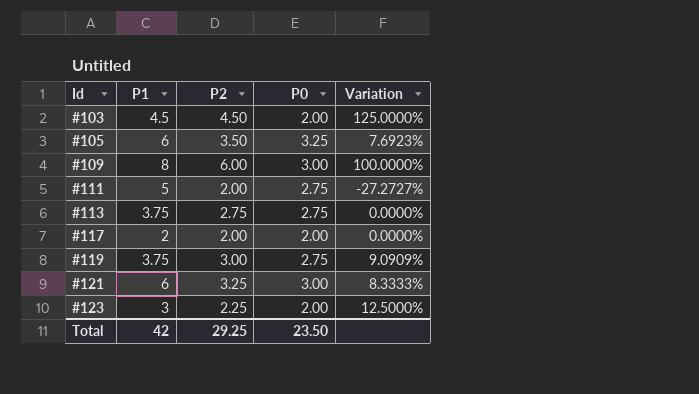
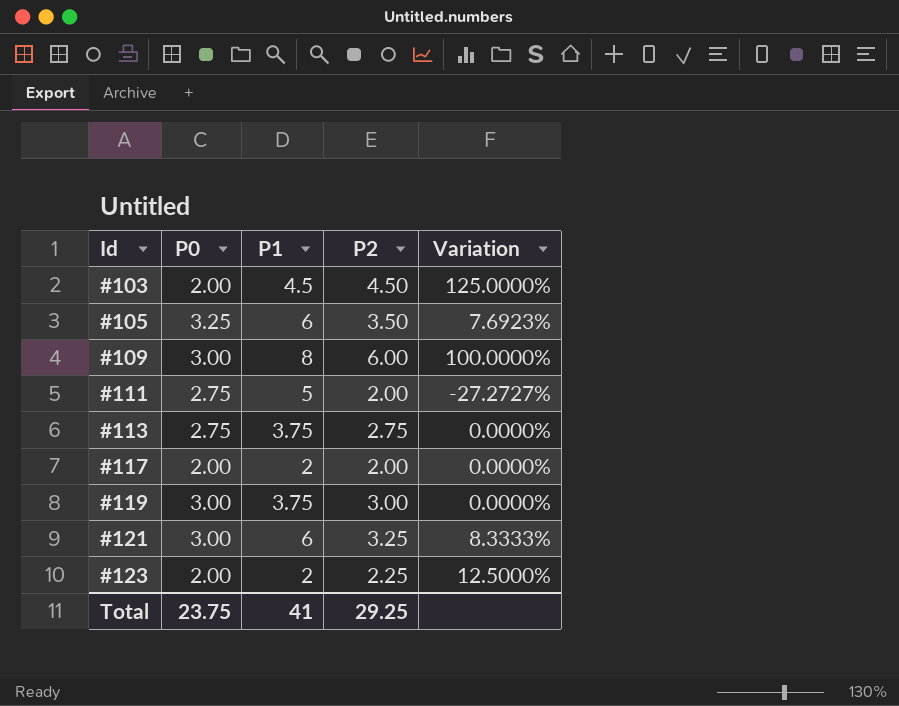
column P0 | position: 4 -> 2
#119 | P0: 2.75 -> 3.00
#119 | Variation: 9.0909% -> 0.0000%
#123 | P1: 3 -> 2
Total | P0: 23.50 -> 23.75
Total | P1: 42 -> 41

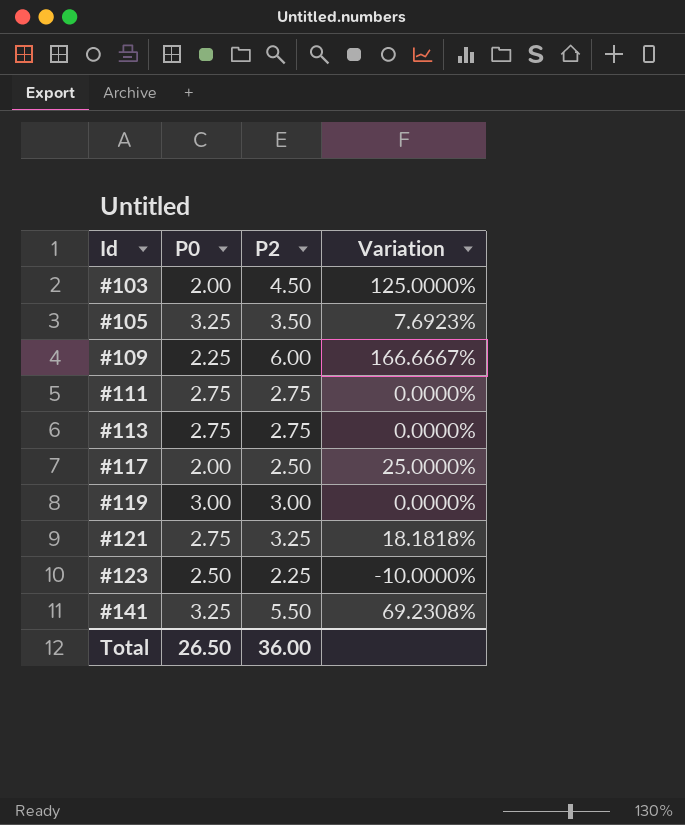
column P1 | position: 3 -> none
#109 | P0: 3.00 -> 2.25
#109 | Variation: 100.0000% -> 166.6667%
#111 | P2: 2.00 -> 2.75
#111 | Variation: -27.2727% -> 0.0000%
#117 | P2: 2.00 -> 2.50
#117 | Variation: 0.0000% -> 25.0000%
#121 | P0: 3.00 -> 2.75
#121 | Variation: 8.3333% -> 18.1818%
#123 | P0: 2.00 -> 2.50
#123 | Variation: 12.5000% -> -10.0000%
row #141: none -> 3.25 | 5.50 | 69.2308%
Total | P0: 23.75 -> 26.50
Total | P2: 29.25 -> 36.00

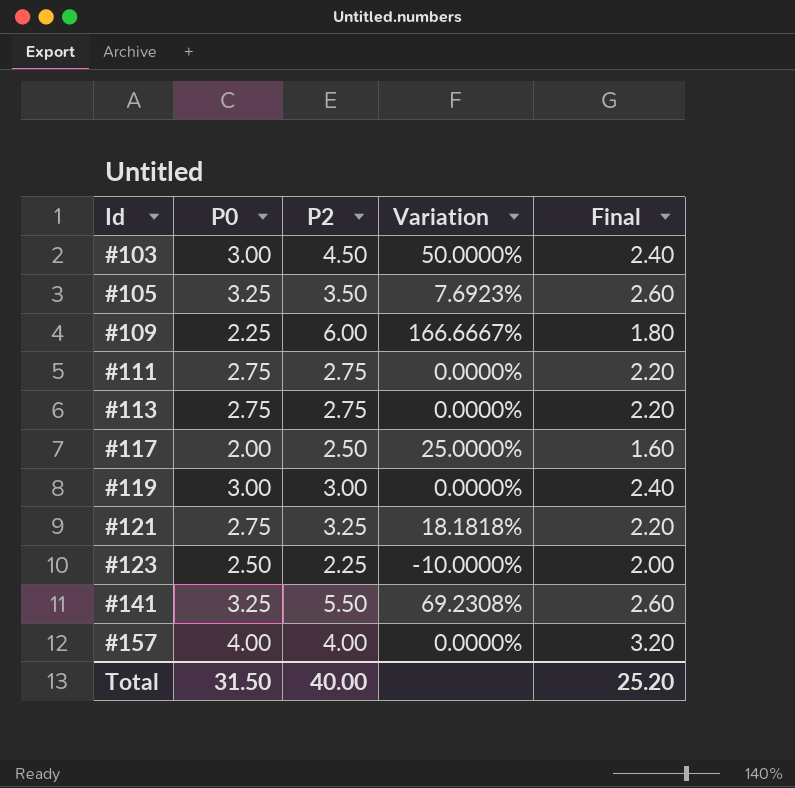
column Final | formula: none -> [P0] * 0.8
#103 | P0: 2.00 -> 3.00
#103 | Variation: 125.0000% -> 50.0000%
row #157: none -> 4.00 | 4.00 | 0.0000% | 3.20
Total | P0: 26.50 -> 31.50
Total | P2: 36.00 -> 40.00

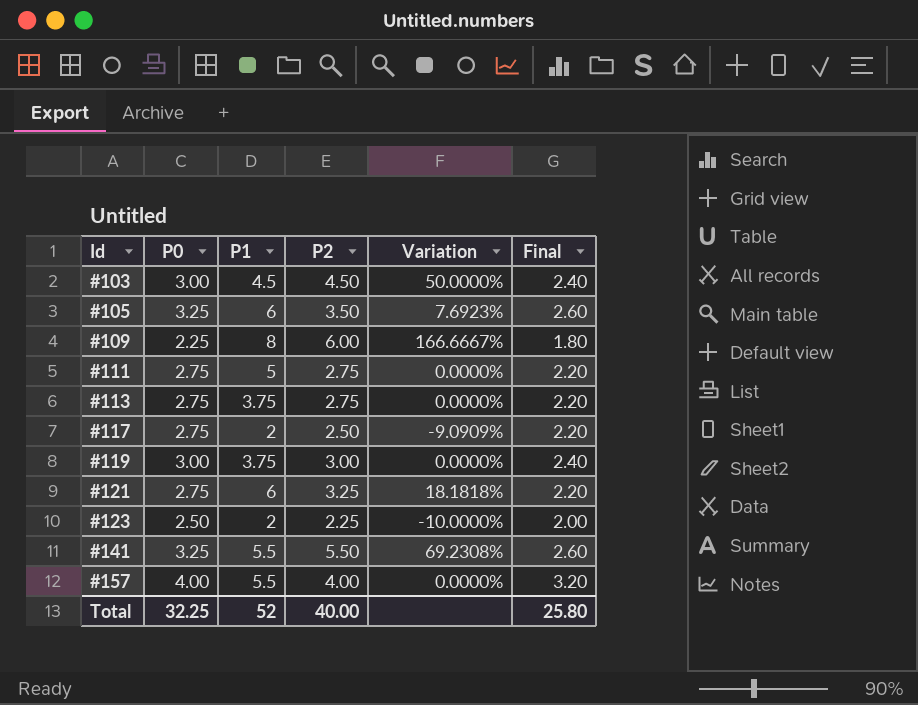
column P1 | position: none -> 3
#117 | P0: 2.00 -> 2.75
#117 | Variation: 25.0000% -> -9.0909%
#117 | Final: 1.60 -> 2.20
Total | P0: 31.50 -> 32.25
Total | Final: 25.20 -> 25.80

